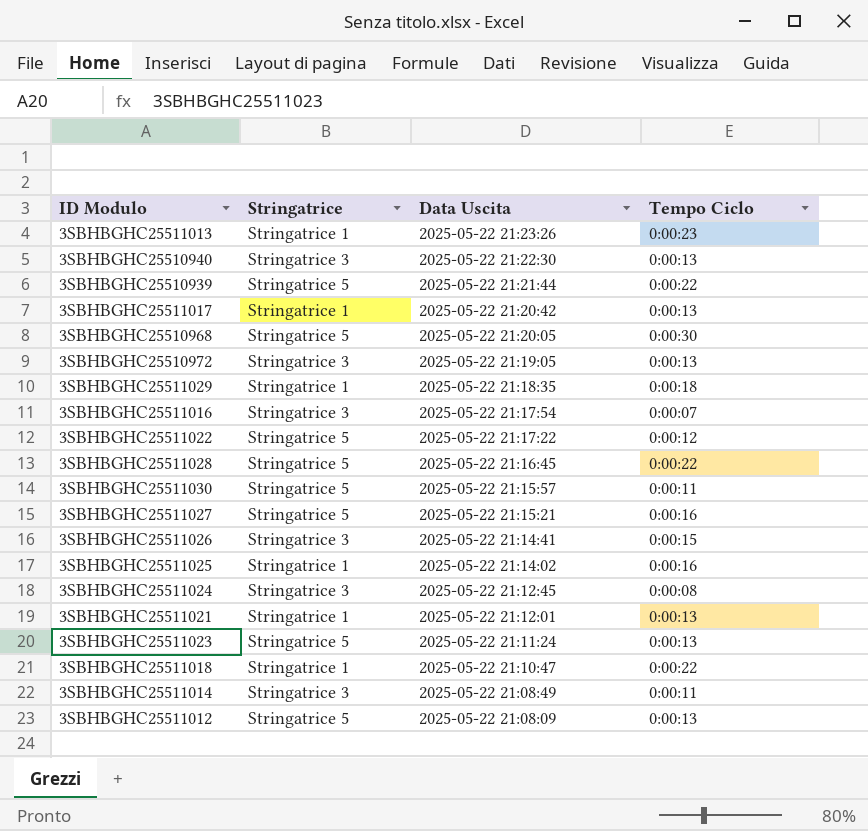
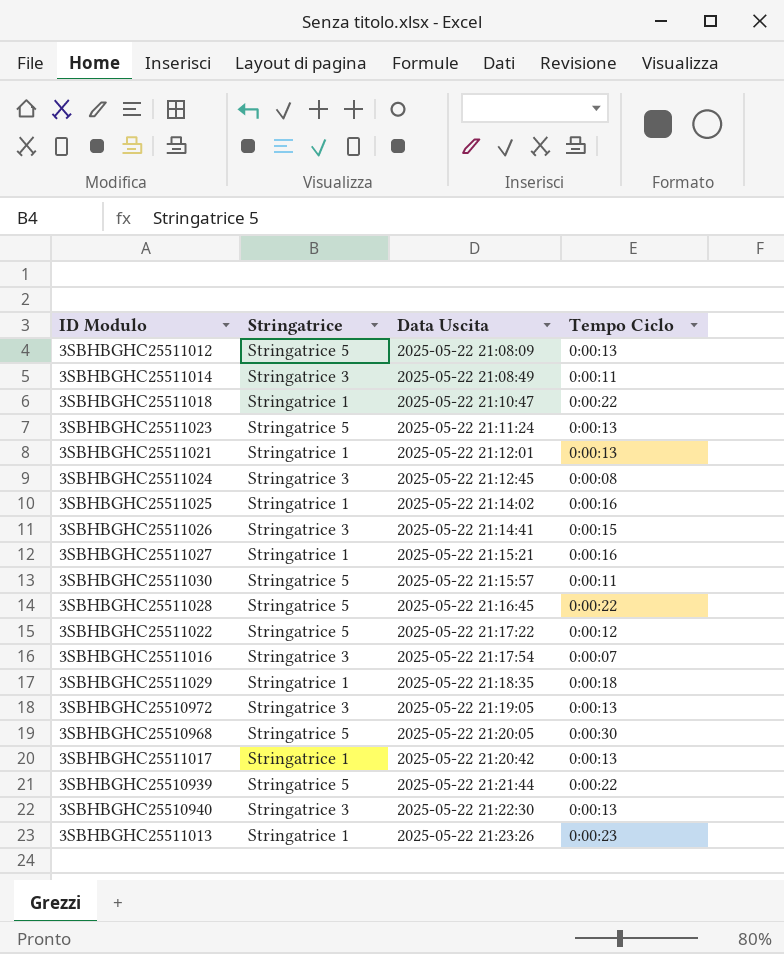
row order: Data Uscita descending -> Data Uscita ascending
3SBHBGHC25511027 | Stringatrice: Stringatrice 5 -> Stringatrice 1

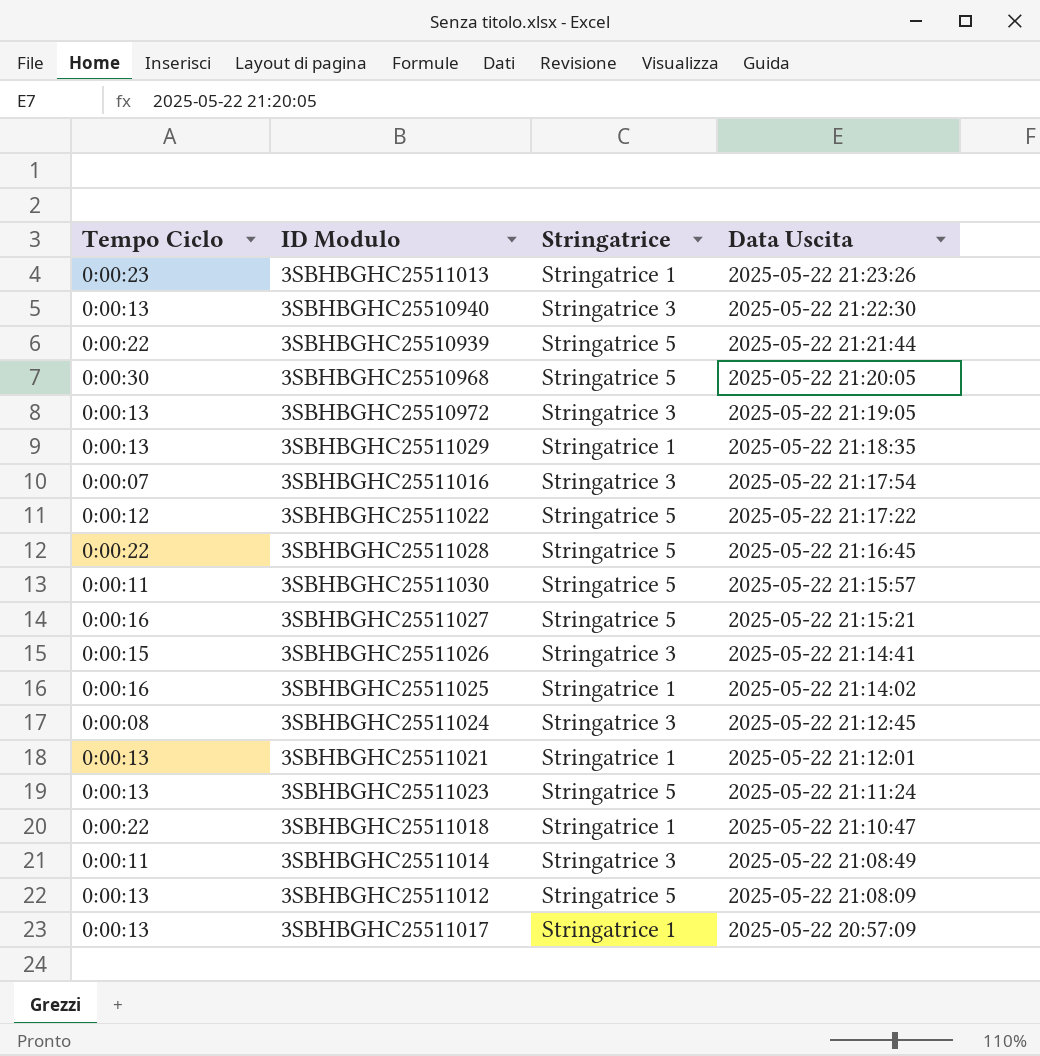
row order: Data Uscita ascending -> Data Uscita descending
column Tempo Ciclo | position: 4 -> 1
3SBHBGHC25511029 | Tempo Ciclo: 0:00:18 -> 0:00:13
3SBHBGHC25511027 | Stringatrice: Stringatrice 1 -> Stringatrice 5
3SBHBGHC25511017 | Data Uscita: 2025-05-22 21:20:42 -> 2025-05-22 20:57:09

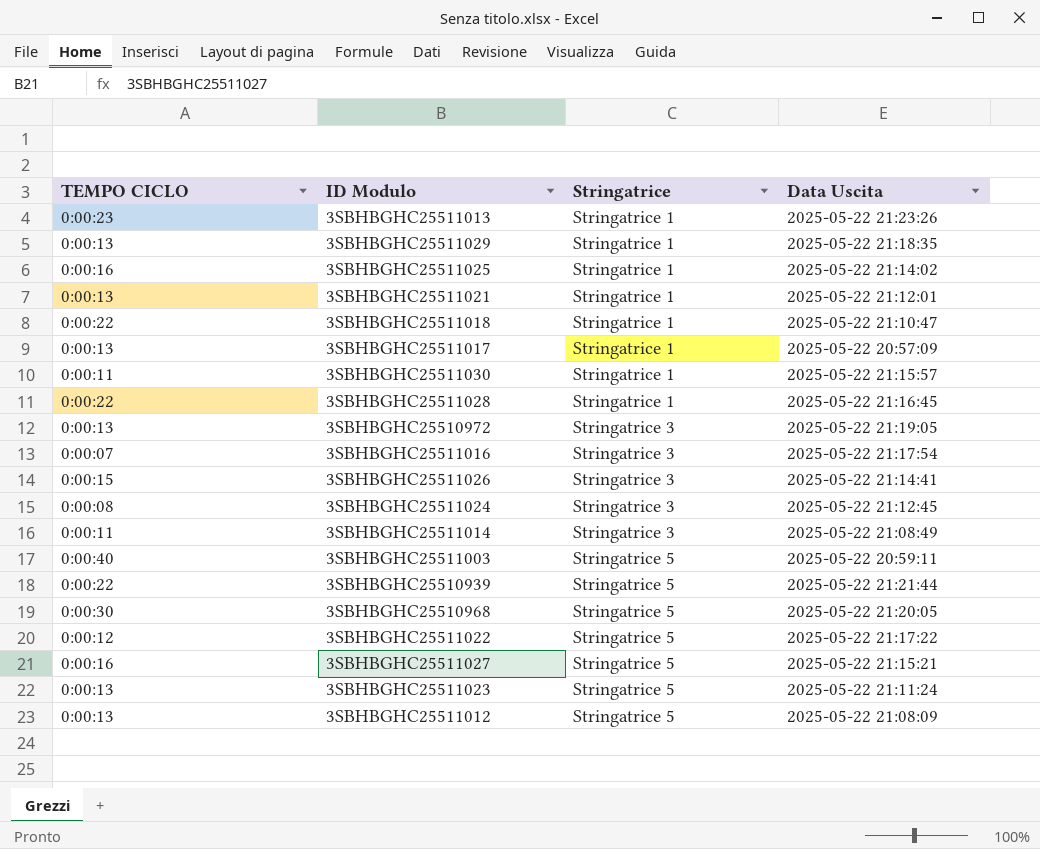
row order: Data Uscita descending -> Stringatrice ascending
column name: Tempo Ciclo -> TEMPO CICLO
row 3SBHBGHC25510940: 0:00:13 | Stringatrice 3 | 2025-05-22 21:22:30 -> none
3SBHBGHC25511030 | Stringatrice: Stringatrice 5 -> Stringatrice 1
3SBHBGHC25511028 | Stringatrice: Stringatrice 5 -> Stringatrice 1
row 3SBHBGHC25511003: none -> 0:00:40 | Stringatrice 5 | 2025-05-22 20:59:11

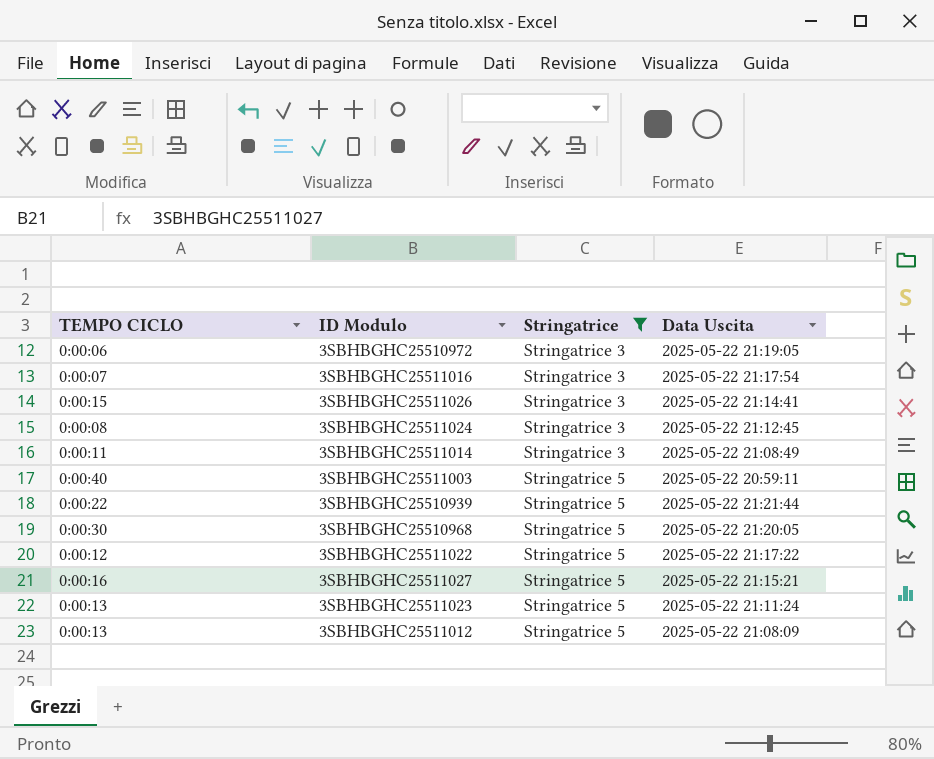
filter: none -> Stringatrice != Stringatrice 1
3SBHBGHC25510972 | TEMPO CICLO: 0:00:13 -> 0:00:06

